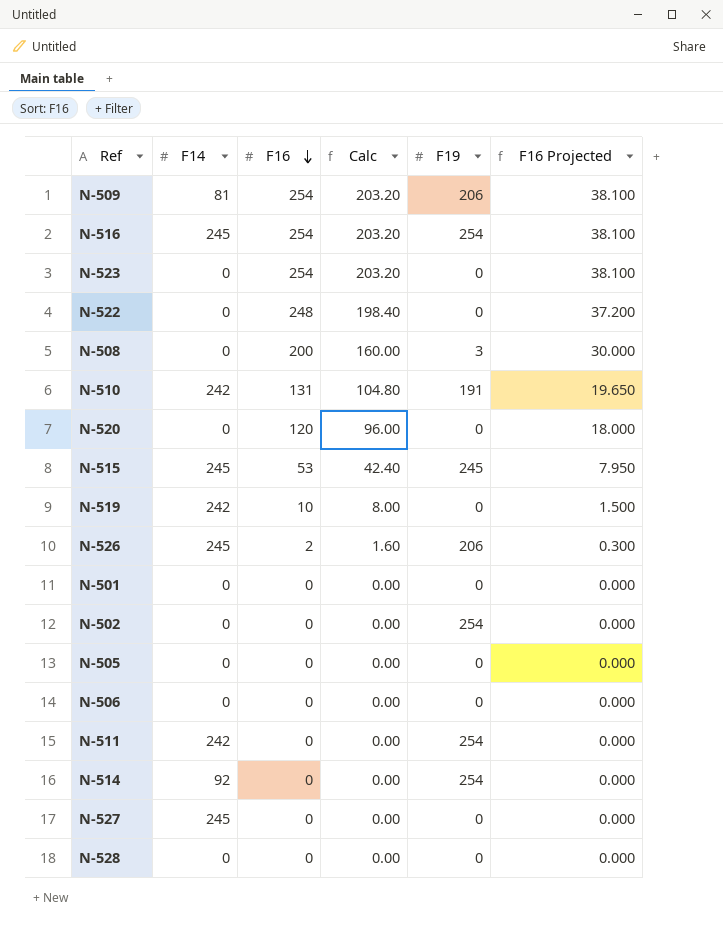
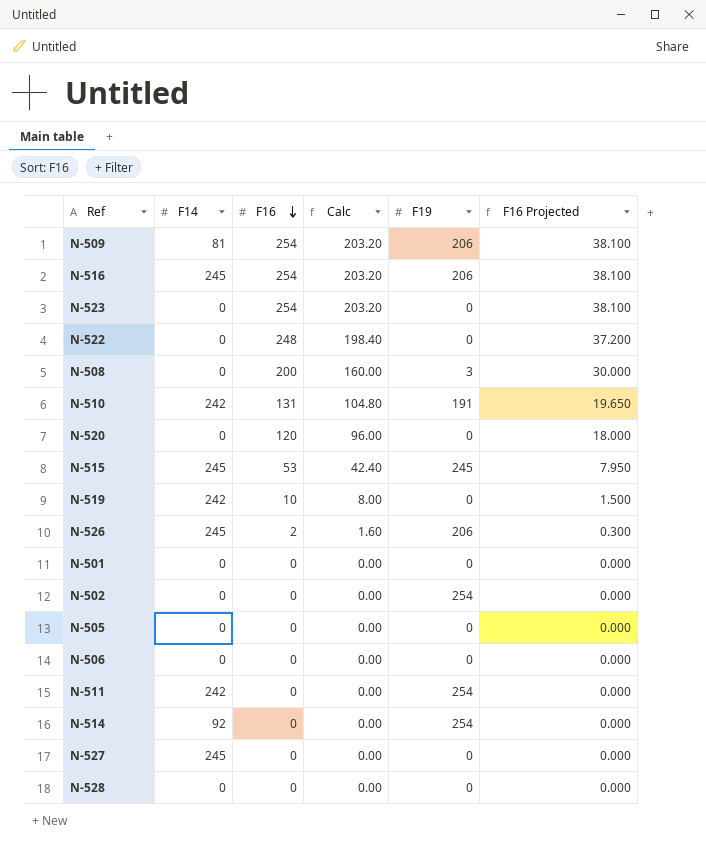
N-516 | F19: 254 -> 206

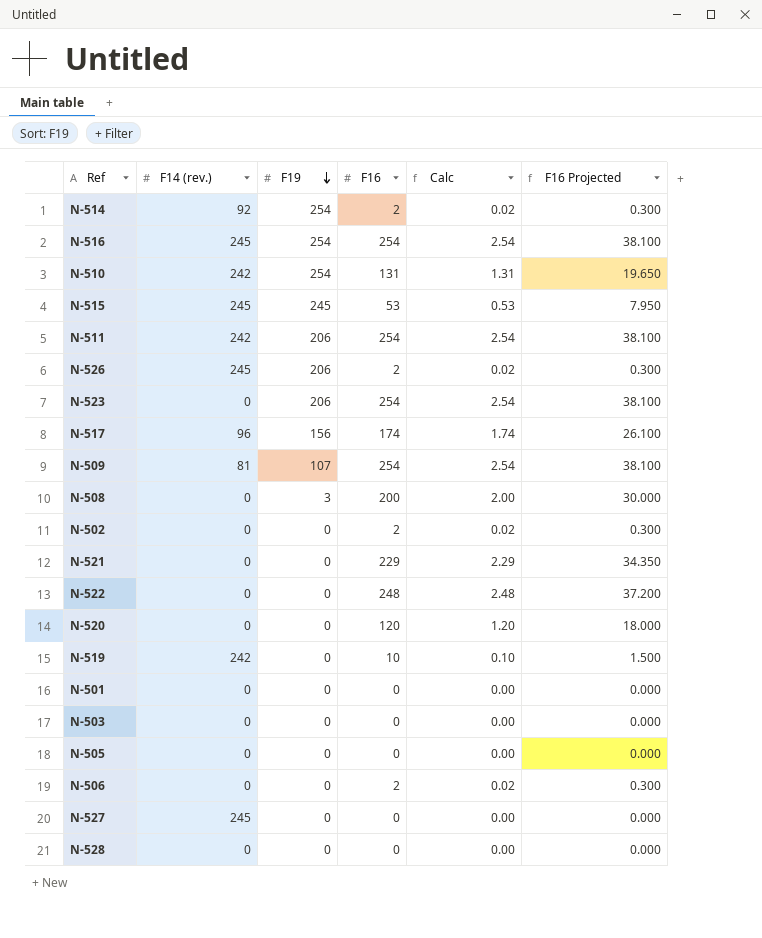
row order: F16 descending -> F19 descending
column name: F14 -> F14 (rev.)
column F19 | position: 5 -> 3
column Calc | formula: [F16] * 0.8 -> [F16] * 0.01
N-514 | F16: 0 -> 2
N-514 | F16 Projected: 0.000 -> 0.300
N-516 | F19: 206 -> 254
N-510 | F19: 191 -> 254
N-511 | F19: 254 -> 206
N-511 | F16: 0 -> 254
N-511 | F16 Projected: 0.000 -> 38.100
N-523 | F19: 0 -> 206
row N-517: none -> 96 | 156 | 174 | 1.74 | 26.100
N-509 | F19: 206 -> 107
N-502 | F19: 254 -> 0
N-502 | F16: 0 -> 2
N-502 | F16 Projected: 0.000 -> 0.300
row N-521: none -> 0 | 0 | 229 | 2.29 | 34.350
row N-503: none -> 0 | 0 | 0 | 0.00 | 0.000
N-506 | F16: 0 -> 2
N-506 | F16 Projected: 0.000 -> 0.300

